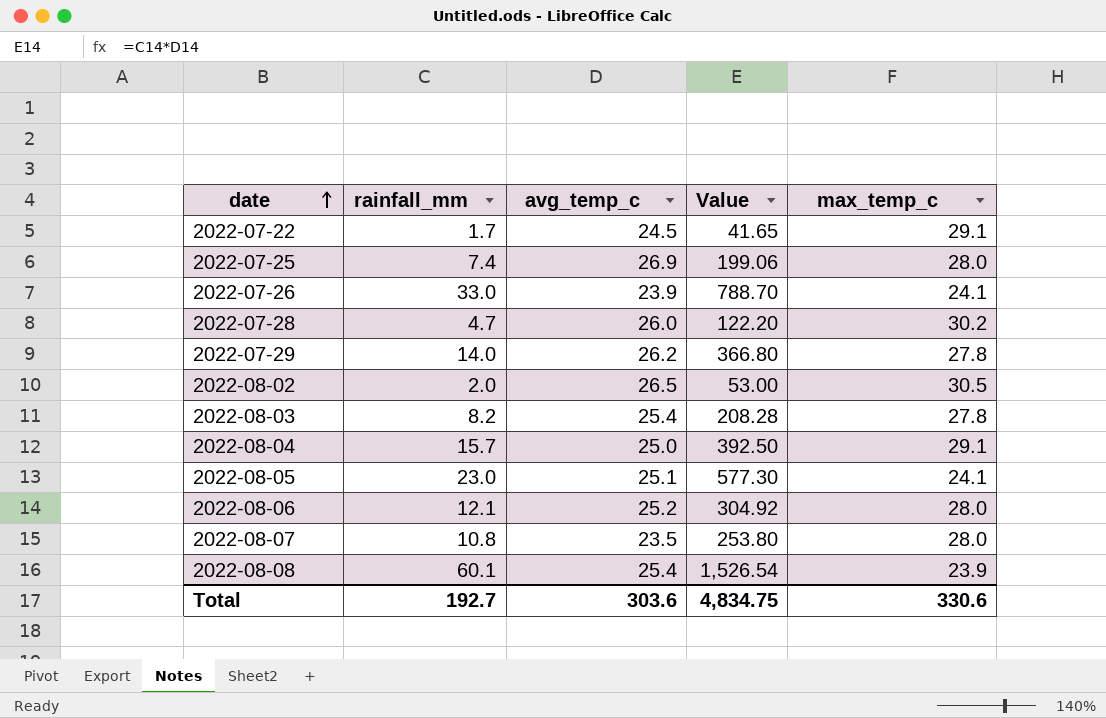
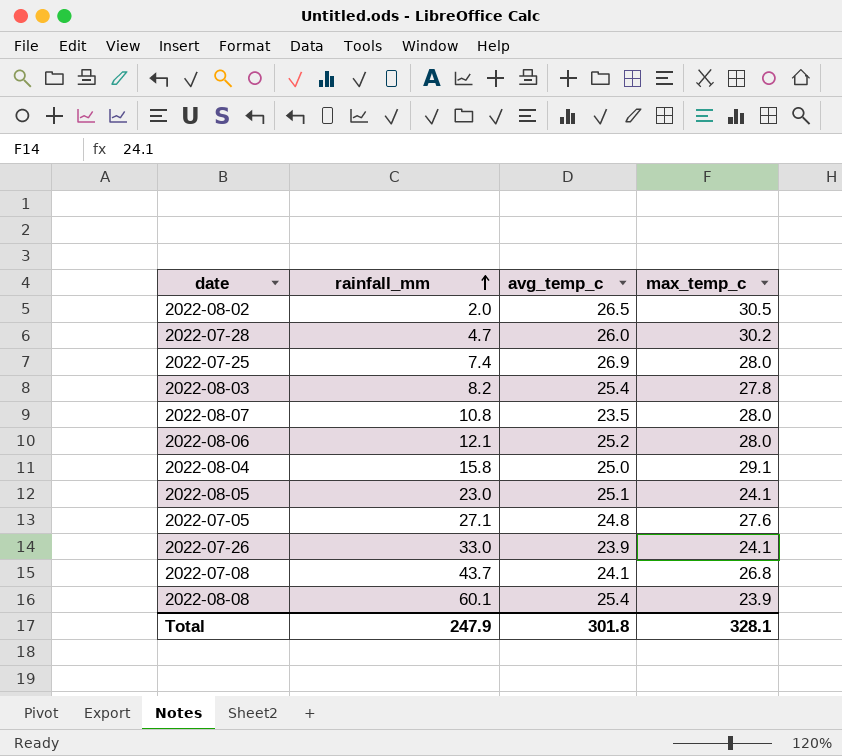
row order: date ascending -> rainfall_mm ascending
column Value | formula: [rainfall_mm] * [avg_temp_c] -> none
row 2022-07-22: 1.7 | 24.5 | 41.65 | 29.1 -> none
row 2022-07-29: 14.0 | 26.2 | 366.80 | 27.8 -> none
2022-08-04 | rainfall_mm: 15.7 -> 15.8
row 2022-07-05: none -> 27.1 | 24.8 | 27.6
row 2022-07-08: none -> 43.7 | 24.1 | 26.8
Total | rainfall_mm: 192.7 -> 247.9
Total | avg_temp_c: 303.6 -> 301.8
Total | max_temp_c: 330.6 -> 328.1

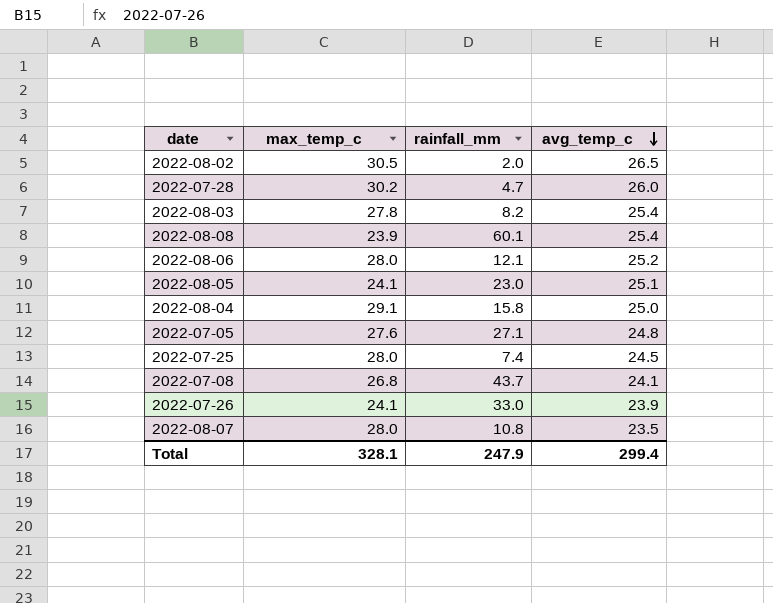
row order: rainfall_mm ascending -> avg_temp_c descending
column max_temp_c | position: 4 -> 2
2022-07-25 | avg_temp_c: 26.9 -> 24.5
Total | avg_temp_c: 301.8 -> 299.4

